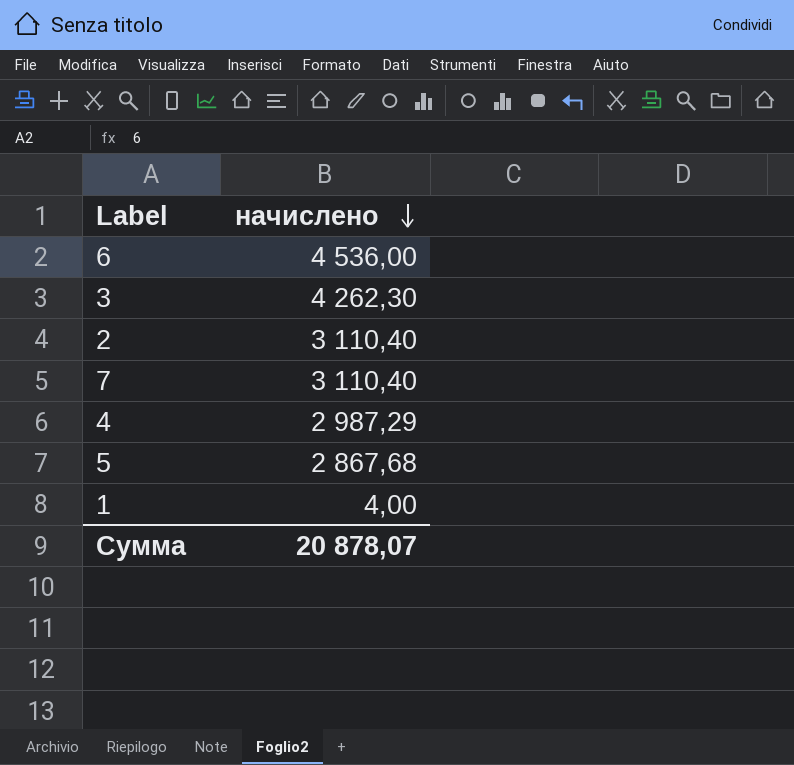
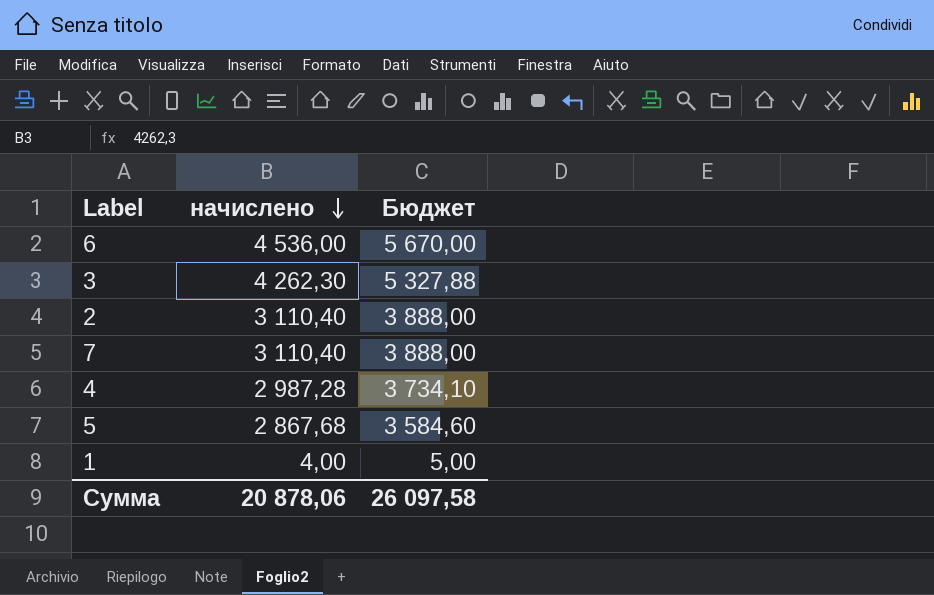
column Бюджет | formula: none -> [начислено] * 1,25
4 | начислено: 2 987,29 -> 2 987,28
Сумма | начислено: 20 878,07 -> 20 878,06

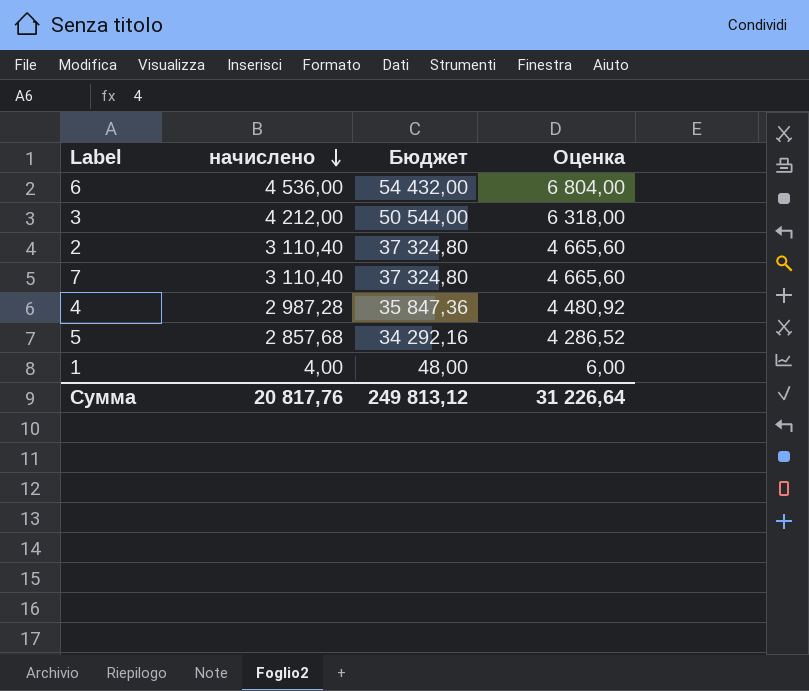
column Бюджет | formula: [начислено] * 1,25 -> [начислено] * 12
column Оценка | formula: none -> [начислено] * 1,5
3 | начислено: 4 262,30 -> 4 212,00
5 | начислено: 2 867,68 -> 2 857,68
Сумма | начислено: 20 878,06 -> 20 817,76
Сумма | Бюджет: 26 097,58 -> 249 813,12

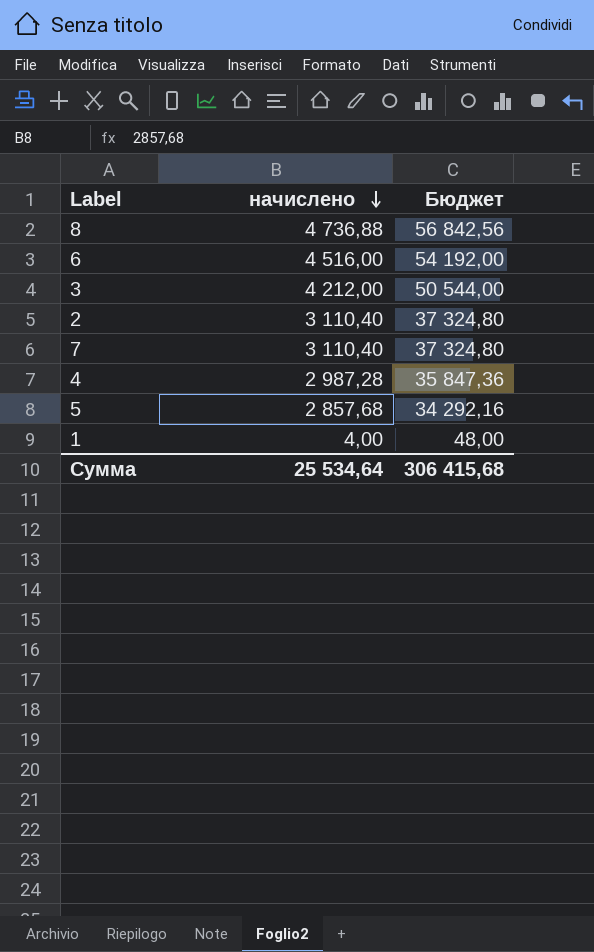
column Оценка | formula: [начислено] * 1,5 -> none
row 8: none -> 4 736,88 | 56 842,56
6 | начислено: 4 536,00 -> 4 516,00
6 | Бюджет: 54 432,00 -> 54 192,00
Сумма | начислено: 20 817,76 -> 25 534,64
Сумма | Бюджет: 249 813,12 -> 306 415,68

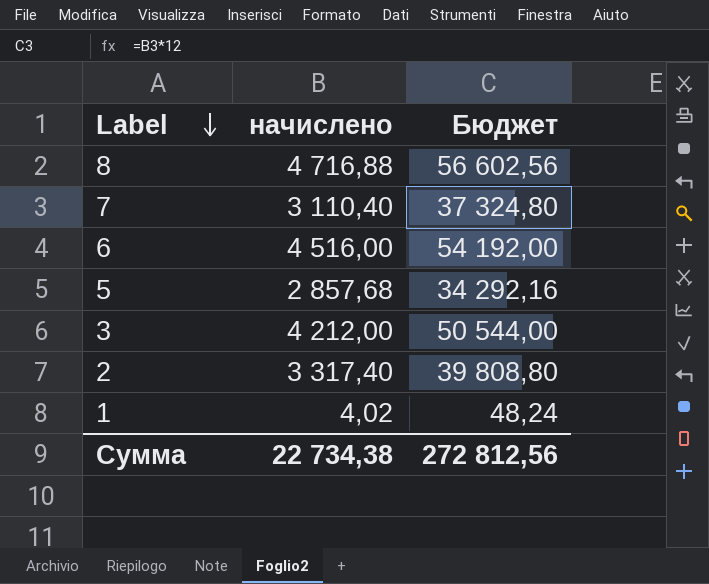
row order: начислено descending -> Label descending
row 4: 2 987,28 | 35 847,36 -> none
8 | начислено: 4 736,88 -> 4 716,88
8 | Бюджет: 56 842,56 -> 56 602,56
2 | начислено: 3 110,40 -> 3 317,40
2 | Бюджет: 37 324,80 -> 39 808,80
1 | начислено: 4,00 -> 4,02
1 | Бюджет: 48,00 -> 48,24
Сумма | начислено: 25 534,64 -> 22 734,38
Сумма | Бюджет: 306 415,68 -> 272 812,56

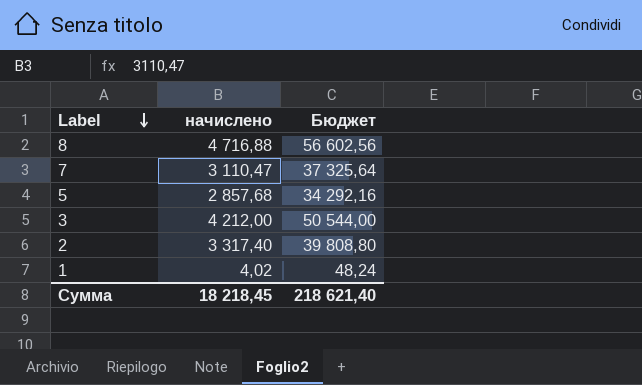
row 6: 4 516,00 | 54 192,00 -> none
7 | начислено: 3 110,40 -> 3 110,47
7 | Бюджет: 37 324,80 -> 37 325,64
Сумма | начислено: 22 734,38 -> 18 218,45
Сумма | Бюджет: 272 812,56 -> 218 621,40

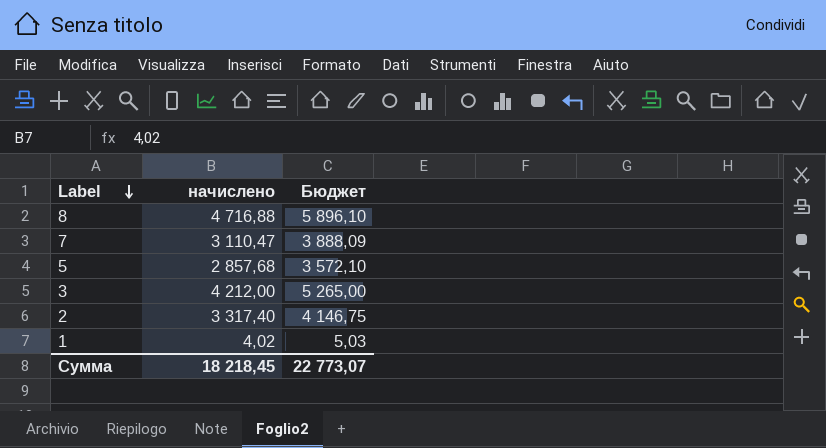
column Бюджет | formula: [начислено] * 12 -> [начислено] * 1,25
Сумма | Бюджет: 218 621,40 -> 22 773,07

